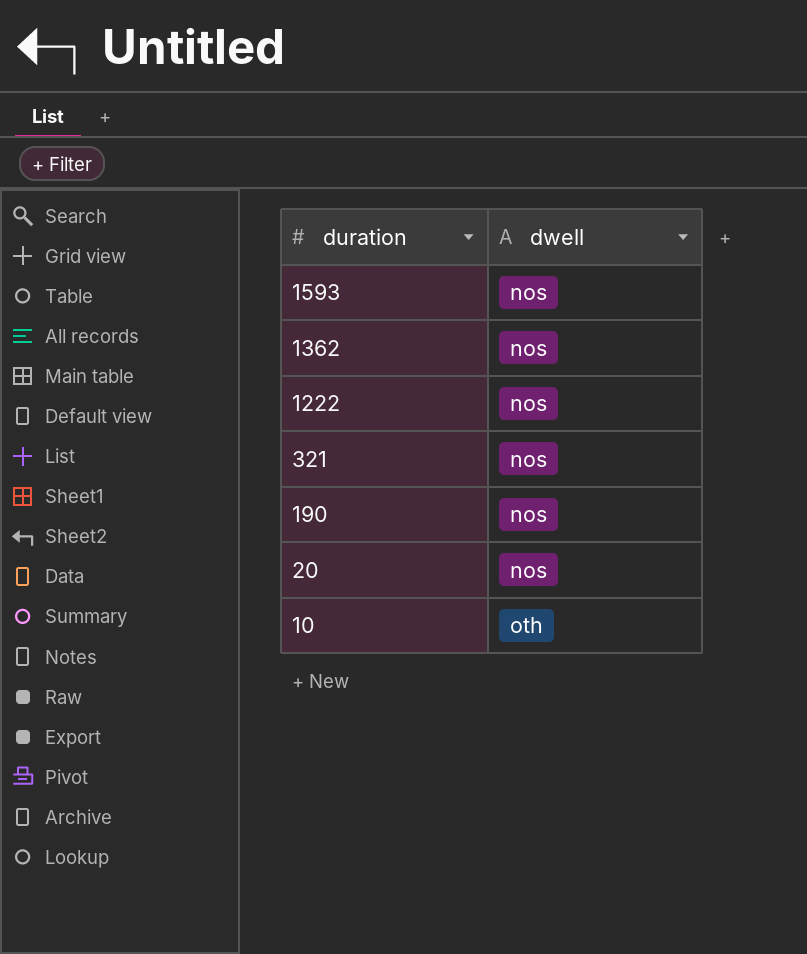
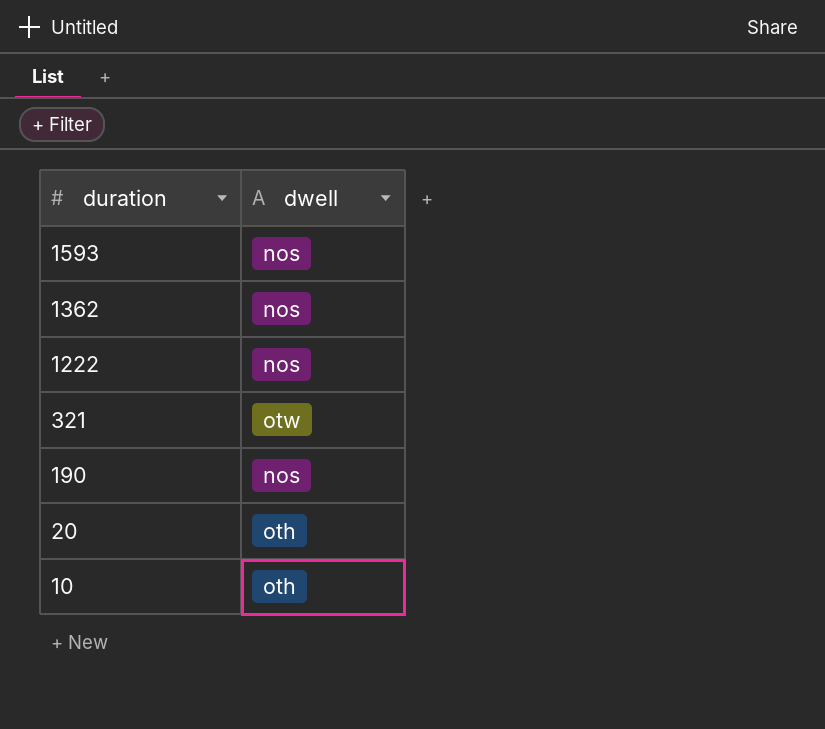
321 | dwell: nos -> otw
20 | dwell: nos -> oth

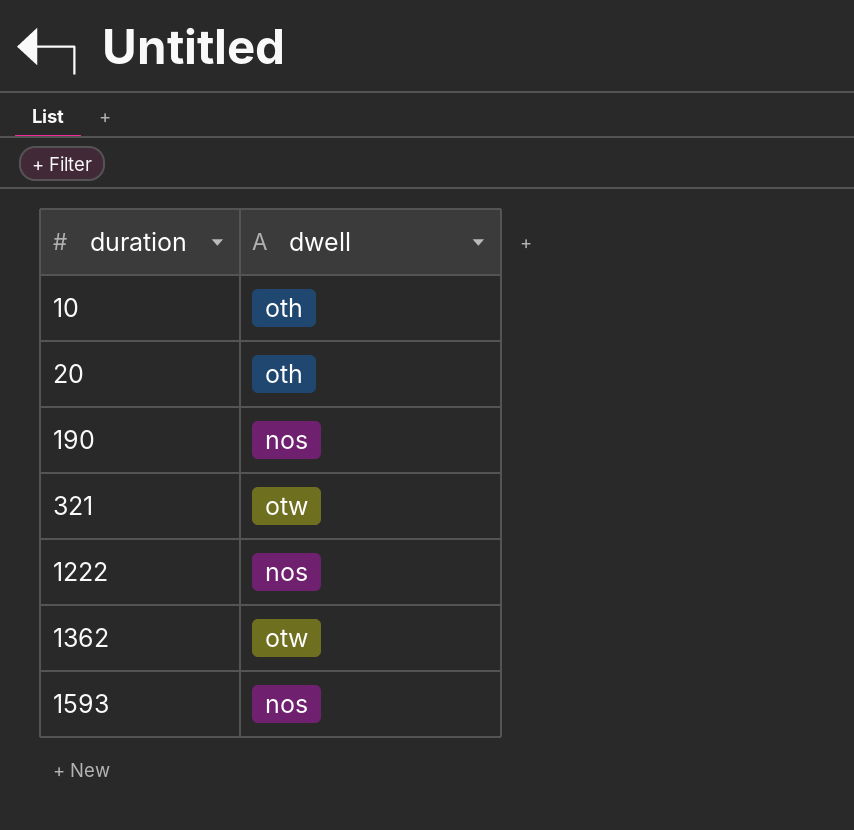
row order: duration descending -> duration ascending
1362 | dwell: nos -> otw

